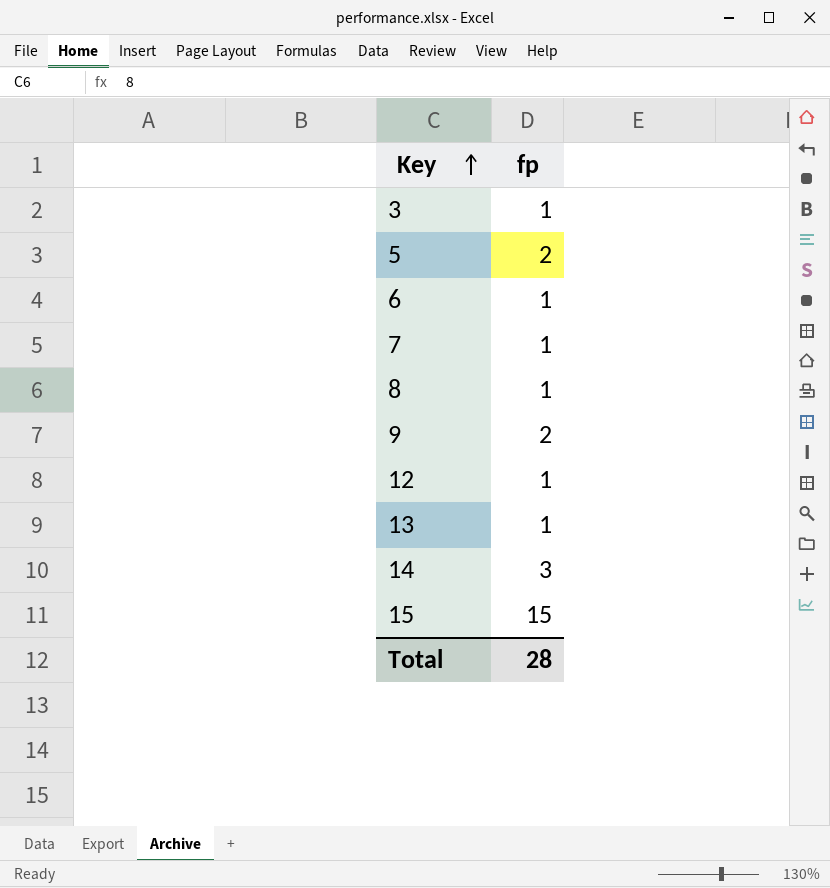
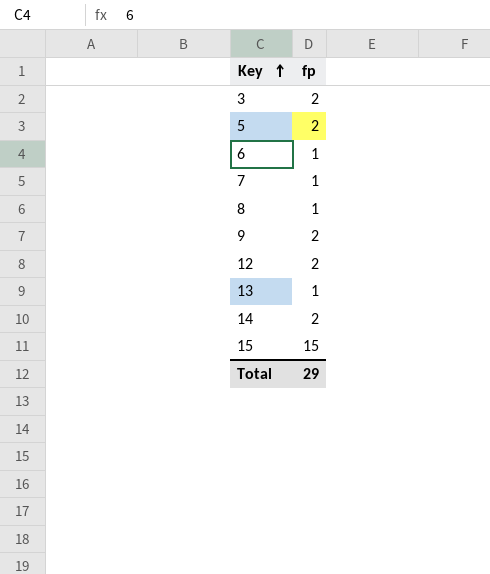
3 | fp: 1 -> 2
12 | fp: 1 -> 2
14 | fp: 3 -> 2
Total | fp: 28 -> 29

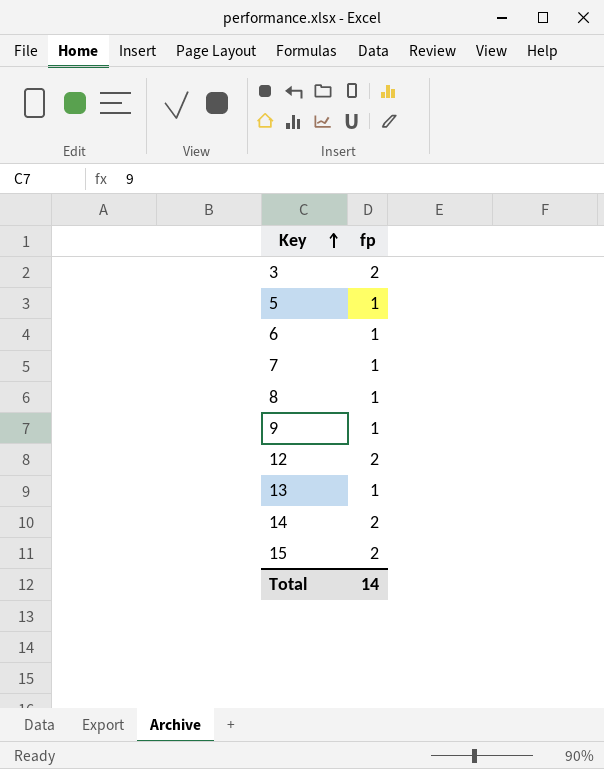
5 | fp: 2 -> 1
9 | fp: 2 -> 1
15 | fp: 15 -> 2
Total | fp: 29 -> 14

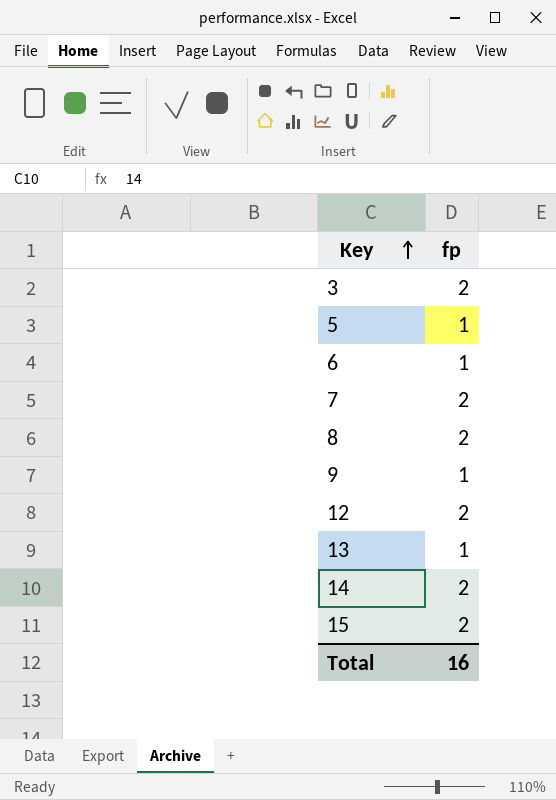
7 | fp: 1 -> 2
8 | fp: 1 -> 2
Total | fp: 14 -> 16

